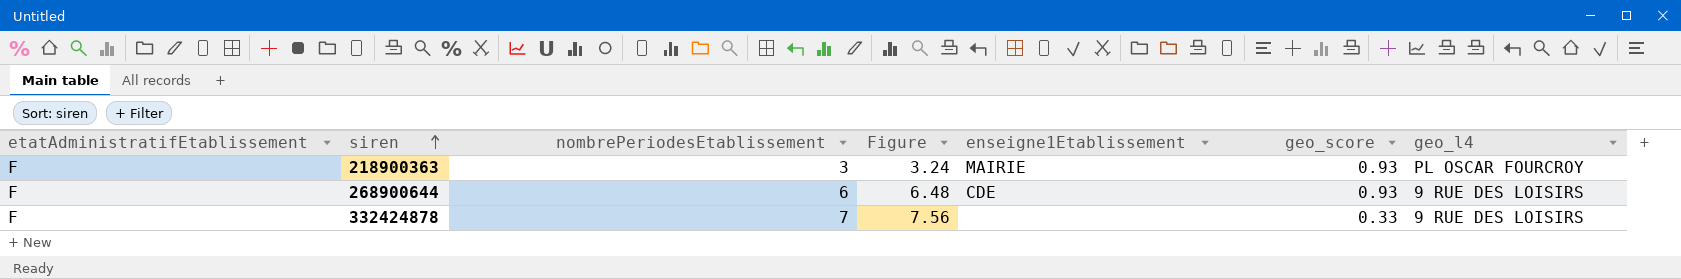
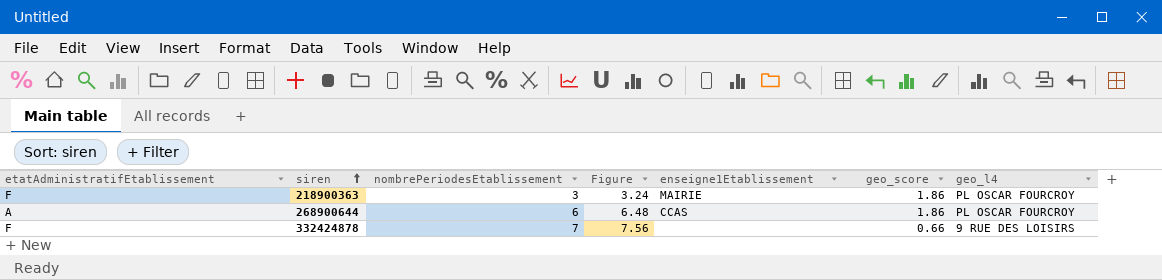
218900363 | geo_score: 0.93 -> 1.86
268900644 | etatAdministratifEtablissement: F -> A
268900644 | enseigne1Etablissement: CDE -> CCAS
268900644 | geo_score: 0.93 -> 1.86
268900644 | geo_l4: 9 RUE DES LOISIRS -> PL OSCAR FOURCROY
332424878 | geo_score: 0.33 -> 0.66

